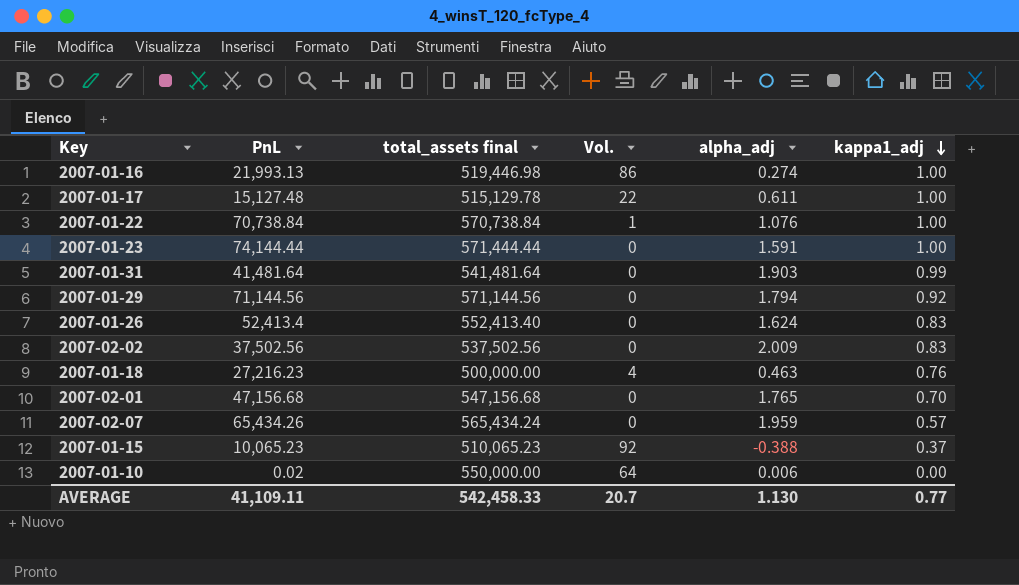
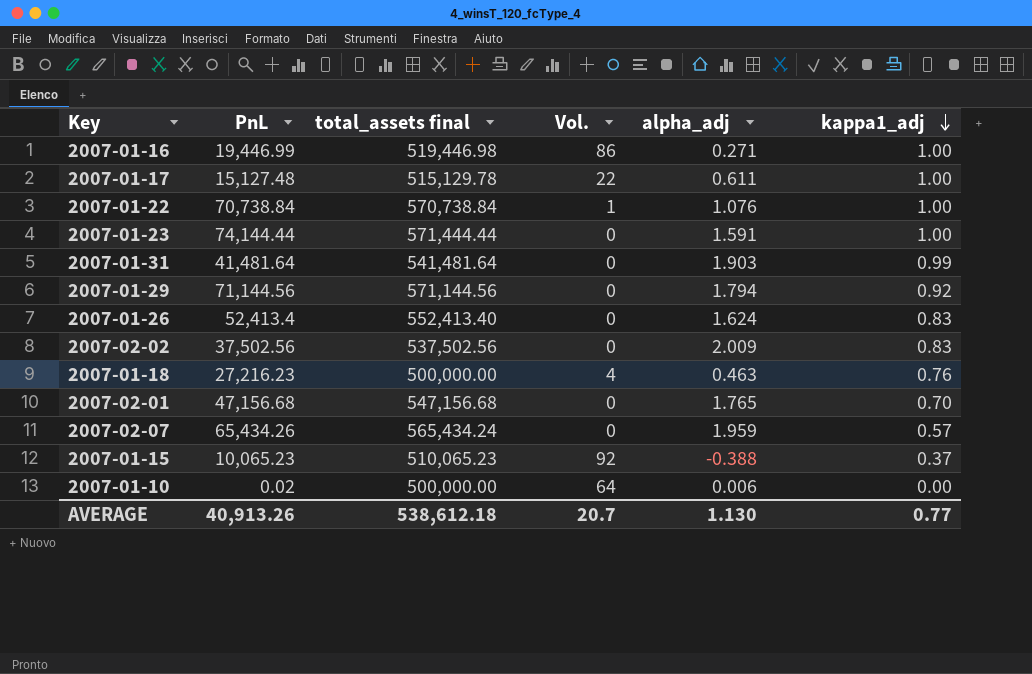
2007-01-16 | PnL: 21,993.13 -> 19,446.99
2007-01-16 | alpha_adj: 0.274 -> 0.271
2007-01-10 | total_assets final: 550,000.00 -> 500,000.00
AVERAGE | PnL: 41,109.11 -> 40,913.26
AVERAGE | total_assets final: 542,458.33 -> 538,612.18

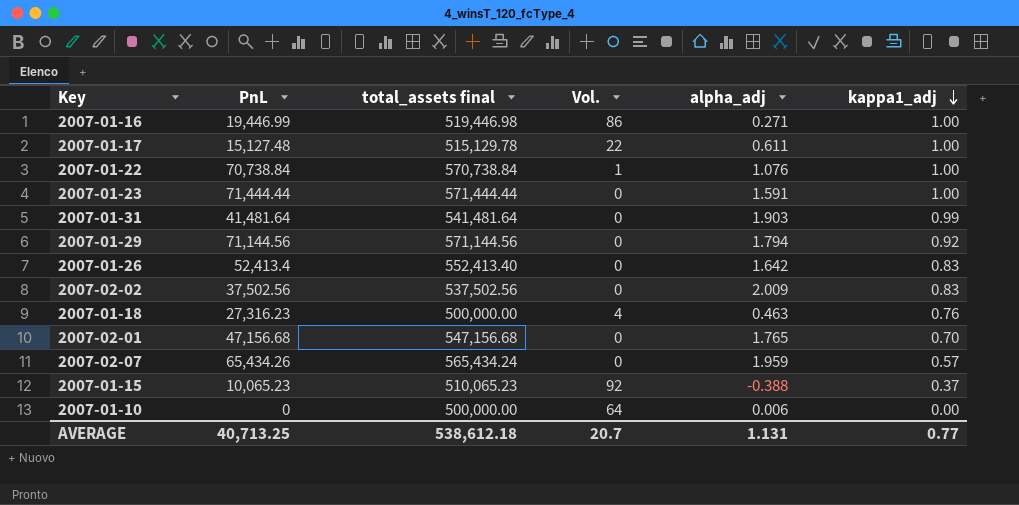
2007-01-23 | PnL: 74,144.44 -> 71,444.44
2007-01-26 | alpha_adj: 1.624 -> 1.642
2007-01-18 | PnL: 27,216.23 -> 27,316.23
2007-01-10 | PnL: 0.02 -> 0
AVERAGE | PnL: 40,913.26 -> 40,713.25
AVERAGE | alpha_adj: 1.130 -> 1.131

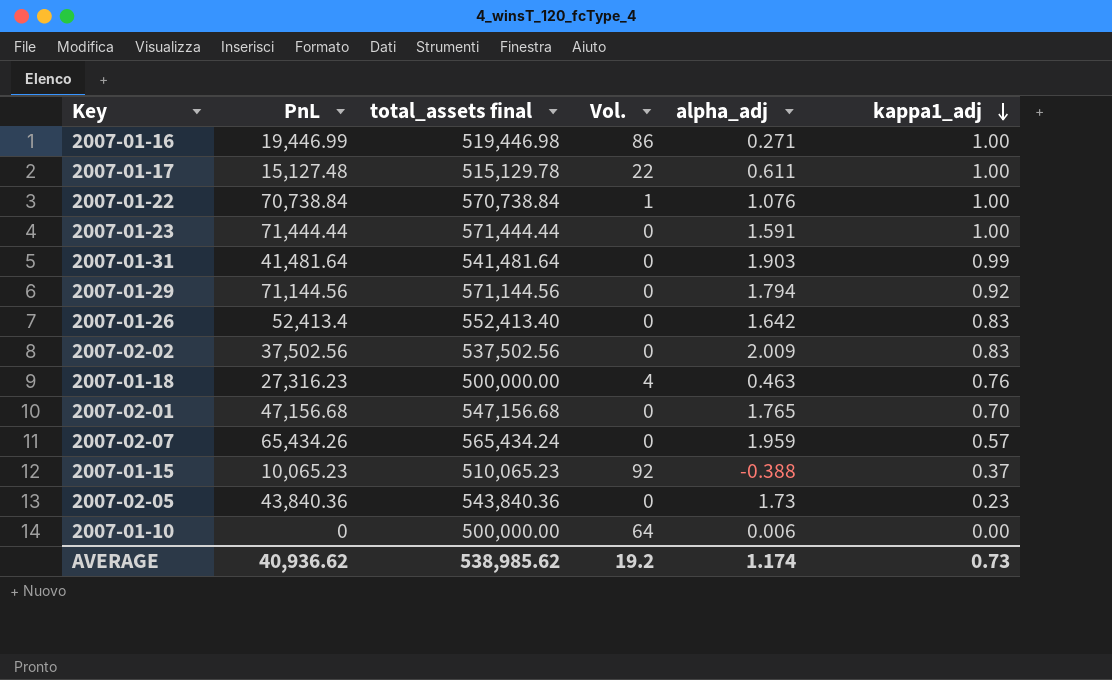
row 2007-02-05: none -> 43,840.36 | 543,840.36 | 0 | 1.73 | 0.23
AVERAGE | PnL: 40,713.25 -> 40,936.62
AVERAGE | total_assets final: 538,612.18 -> 538,985.62
AVERAGE | Vol.: 20.7 -> 19.2
AVERAGE | alpha_adj: 1.131 -> 1.174
AVERAGE | kappa1_adj: 0.77 -> 0.73

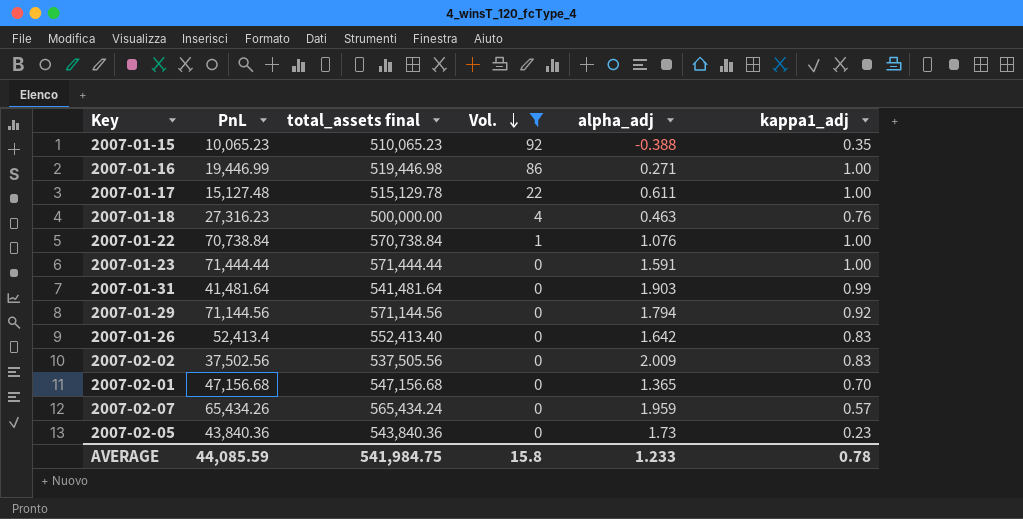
filter: none -> Vol. != 64
row order: kappa1_adj descending -> Vol. descending
2007-01-15 | kappa1_adj: 0.37 -> 0.35
2007-02-02 | total_assets final: 537,502.56 -> 537,505.56
2007-02-01 | alpha_adj: 1.765 -> 1.365
AVERAGE | PnL: 40,936.62 -> 44,085.59
AVERAGE | total_assets final: 538,985.62 -> 541,984.75
AVERAGE | Vol.: 19.2 -> 15.8
AVERAGE | alpha_adj: 1.174 -> 1.233
AVERAGE | kappa1_adj: 0.73 -> 0.78

